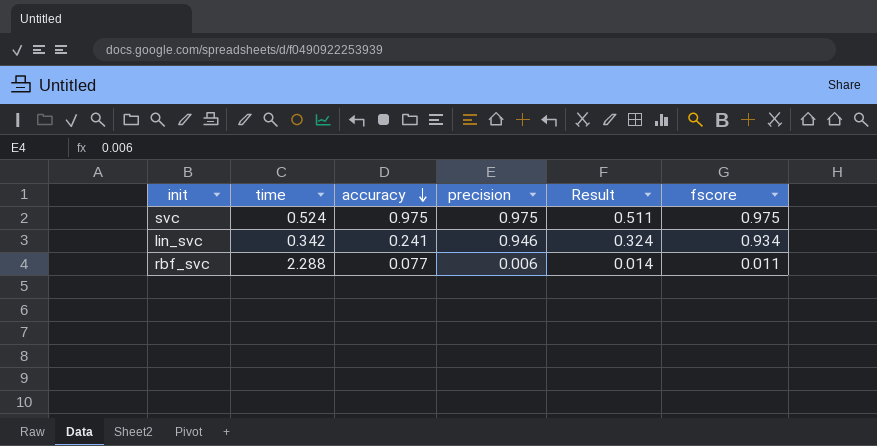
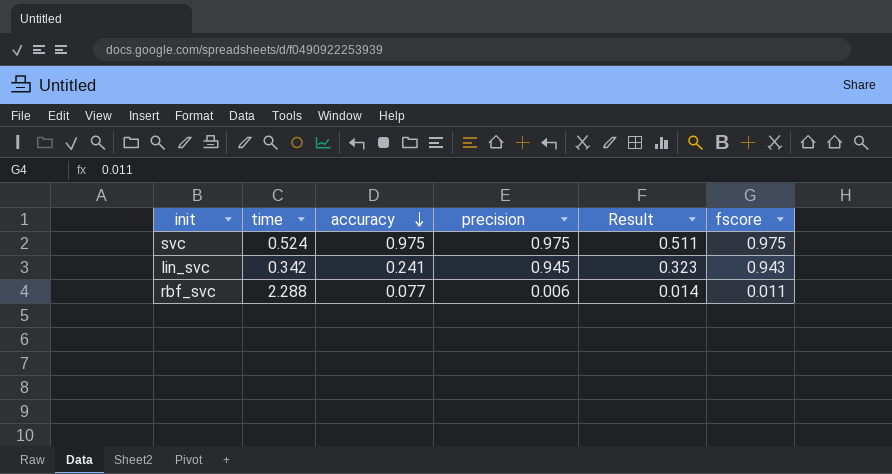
lin_svc | precision: 0.946 -> 0.945
lin_svc | Result: 0.324 -> 0.323
lin_svc | fscore: 0.934 -> 0.943

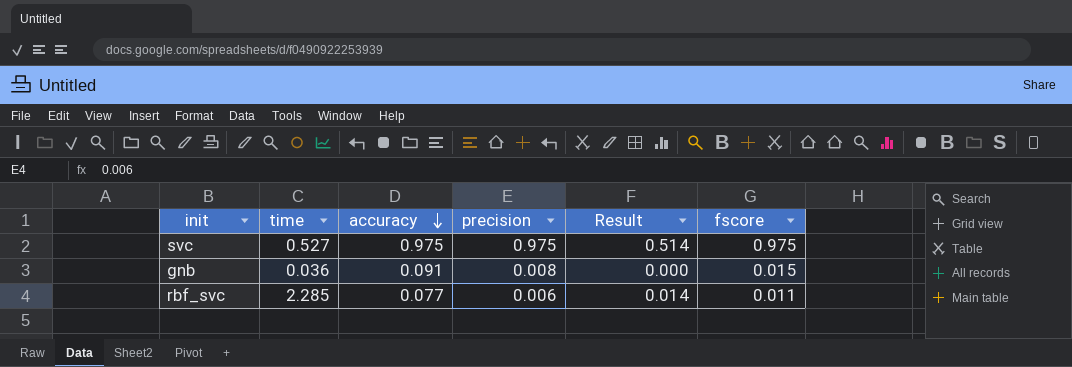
row lin_svc: 0.342 | 0.241 | 0.945 | 0.323 | 0.943 -> none
svc | time: 0.524 -> 0.527
svc | Result: 0.511 -> 0.514
row gnb: none -> 0.036 | 0.091 | 0.008 | 0.000 | 0.015
rbf_svc | time: 2.288 -> 2.285

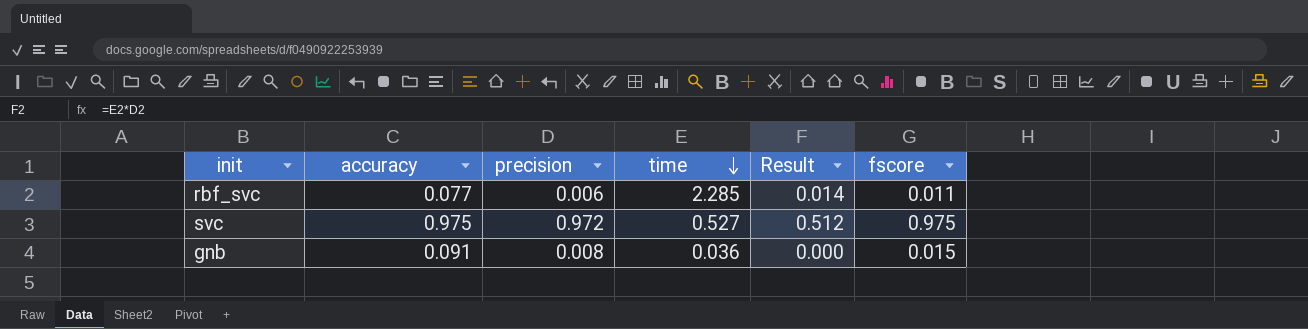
row order: accuracy descending -> time descending
column time | position: 2 -> 4
svc | precision: 0.975 -> 0.972
svc | Result: 0.514 -> 0.512

